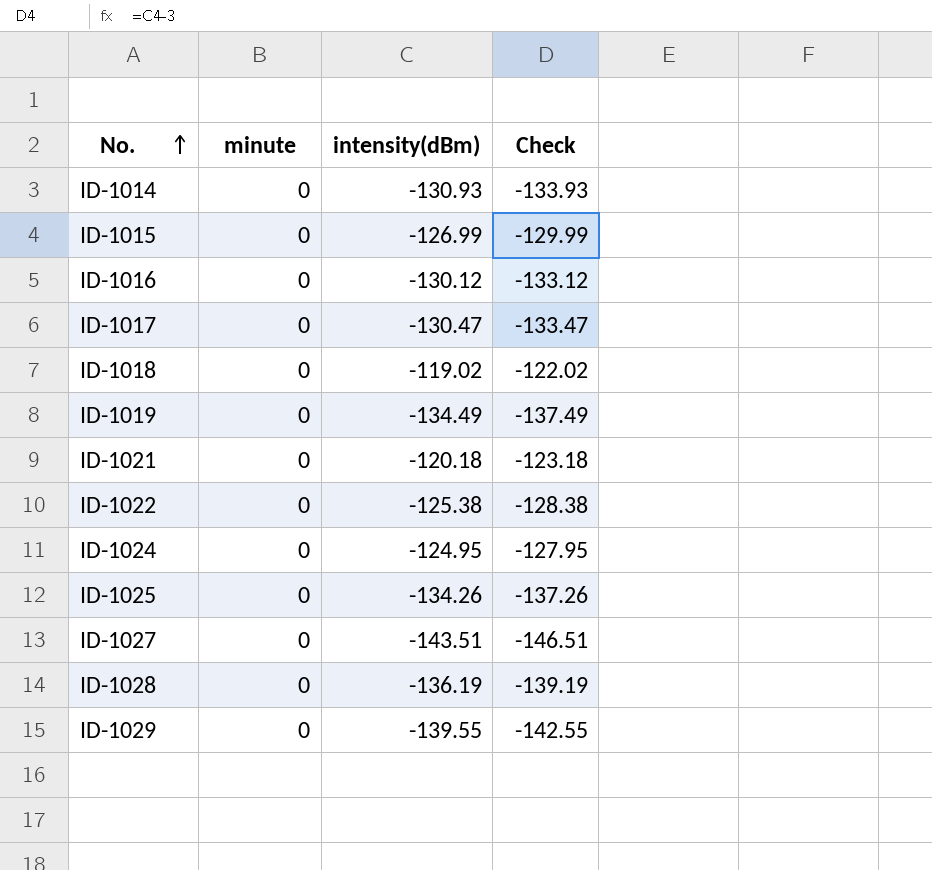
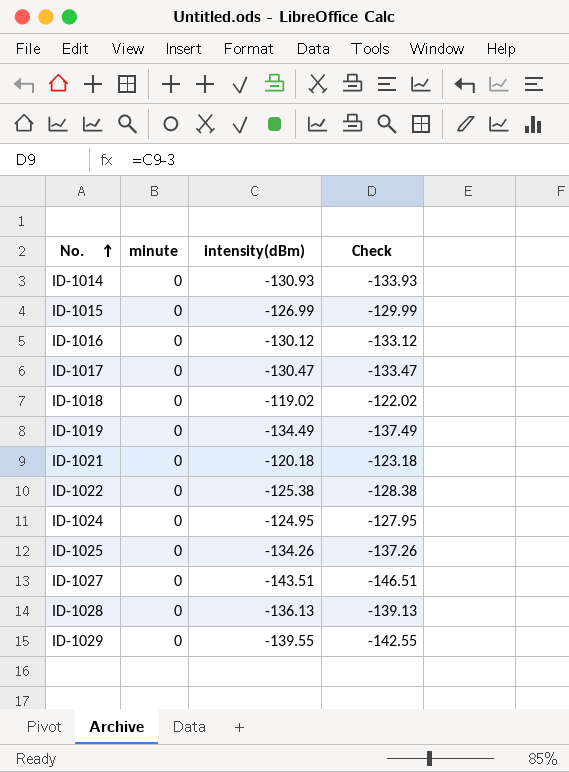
ID-1028 | intensity(dBm): -136.19 -> -136.13
ID-1028 | Check: -139.19 -> -139.13

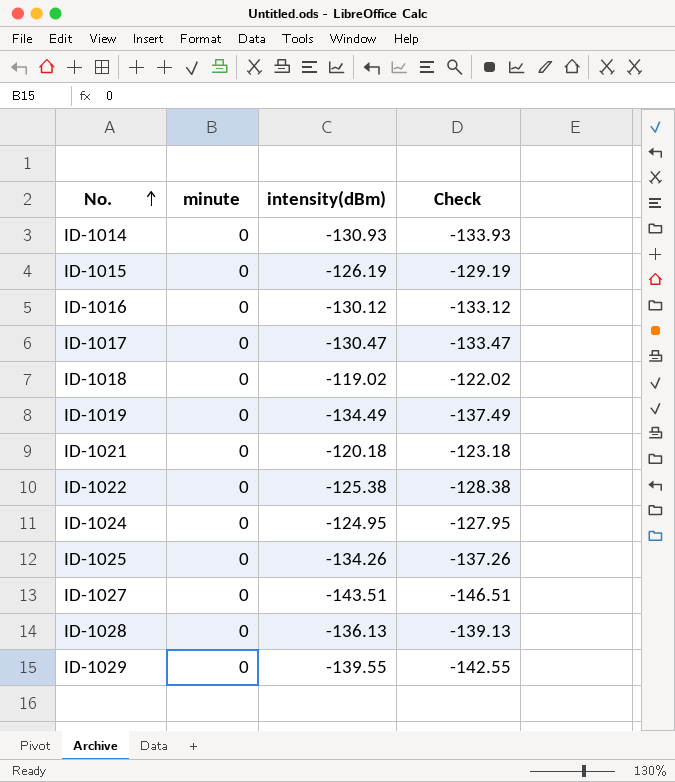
ID-1015 | intensity(dBm): -126.99 -> -126.19
ID-1015 | Check: -129.99 -> -129.19

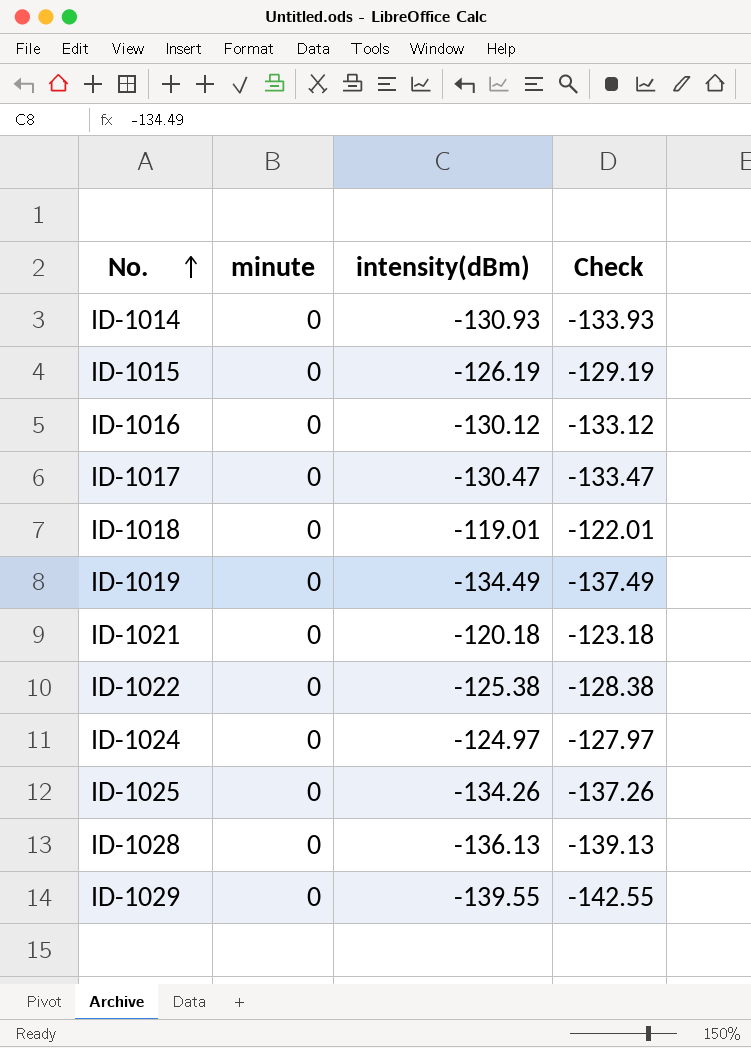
row ID-1027: 0 | -143.51 | -146.51 -> none
ID-1018 | intensity(dBm): -119.02 -> -119.01
ID-1018 | Check: -122.02 -> -122.01
ID-1024 | intensity(dBm): -124.95 -> -124.97
ID-1024 | Check: -127.95 -> -127.97

